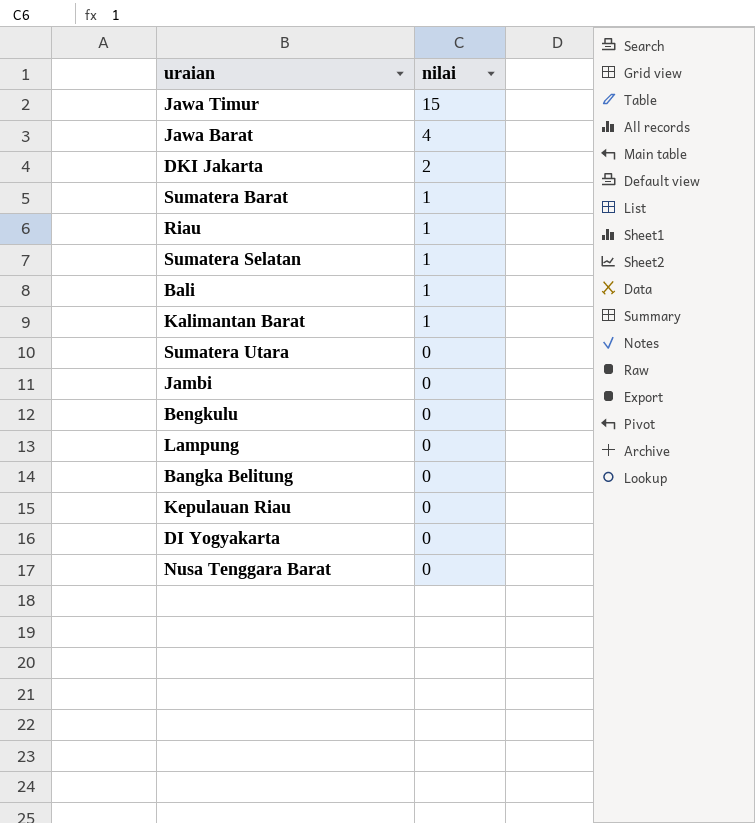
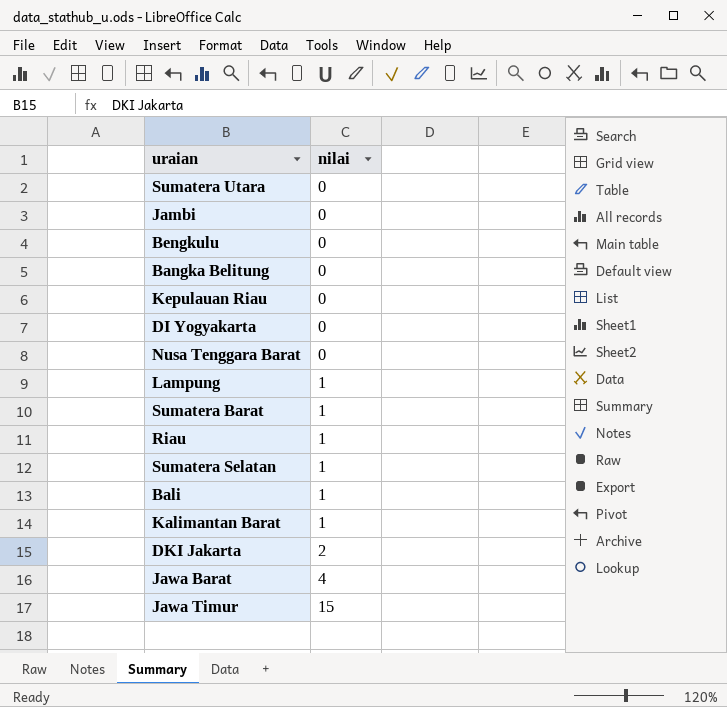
row order: nilai descending -> nilai ascending
Lampung | nilai: 0 -> 1

